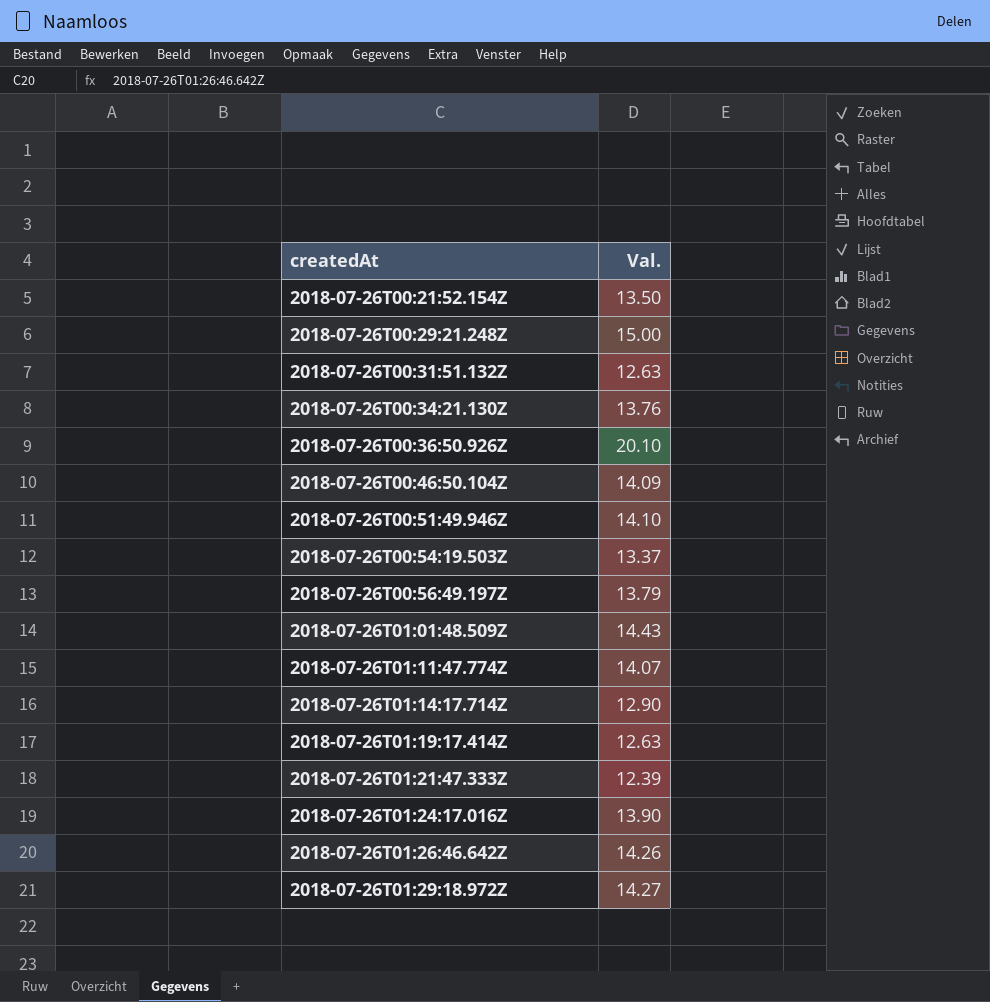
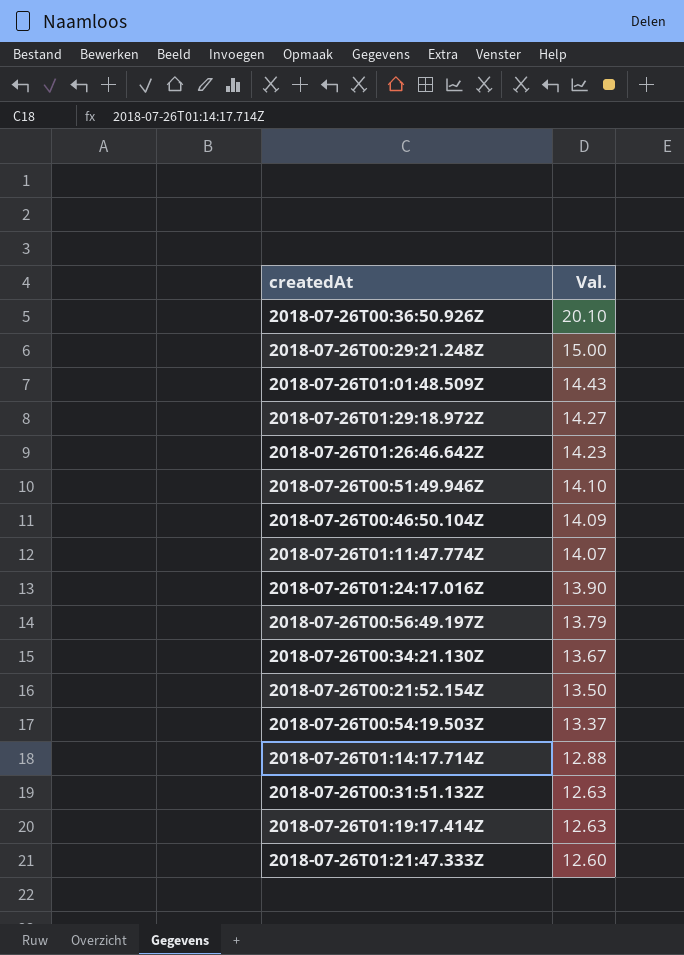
row order: createdAt ascending -> Val. descending
2018-07-26T01:26:46.642Z | Val.: 14.26 -> 14.23
2018-07-26T00:34:21.130Z | Val.: 13.76 -> 13.67
2018-07-26T01:14:17.714Z | Val.: 12.90 -> 12.88
2018-07-26T01:21:47.333Z | Val.: 12.39 -> 12.60

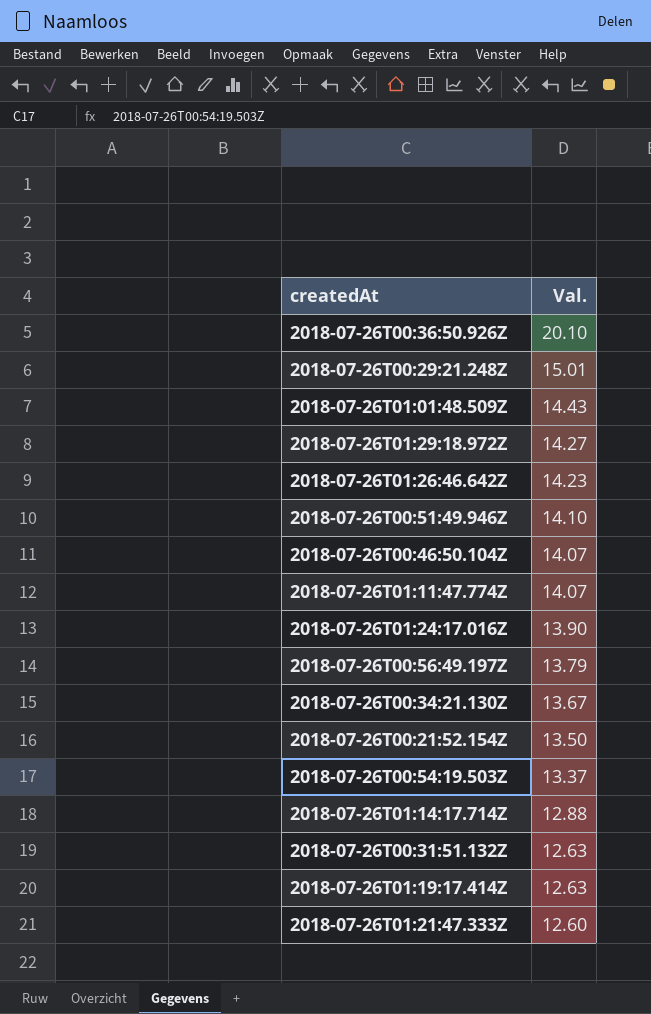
2018-07-26T00:29:21.248Z | Val.: 15.00 -> 15.01
2018-07-26T00:46:50.104Z | Val.: 14.09 -> 14.07

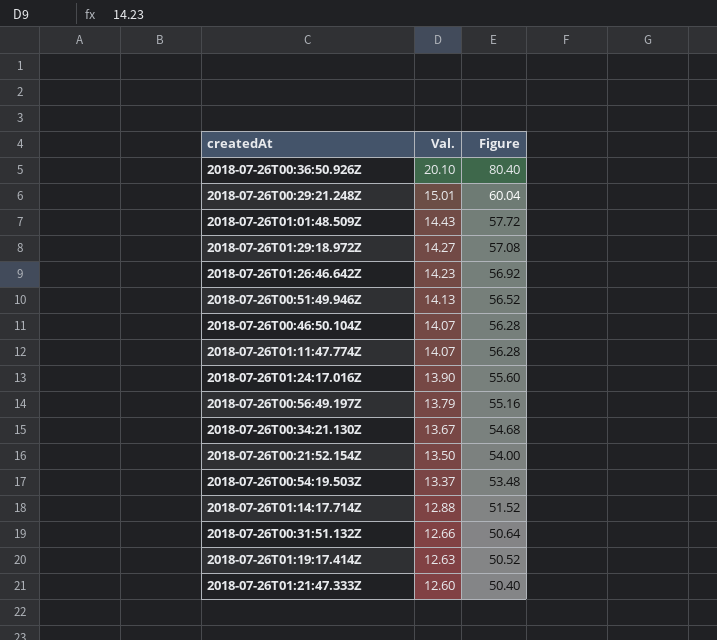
column Figure | formula: none -> [Val.] * 4
2018-07-26T00:51:49.946Z | Val.: 14.10 -> 14.13
2018-07-26T00:31:51.132Z | Val.: 12.63 -> 12.66

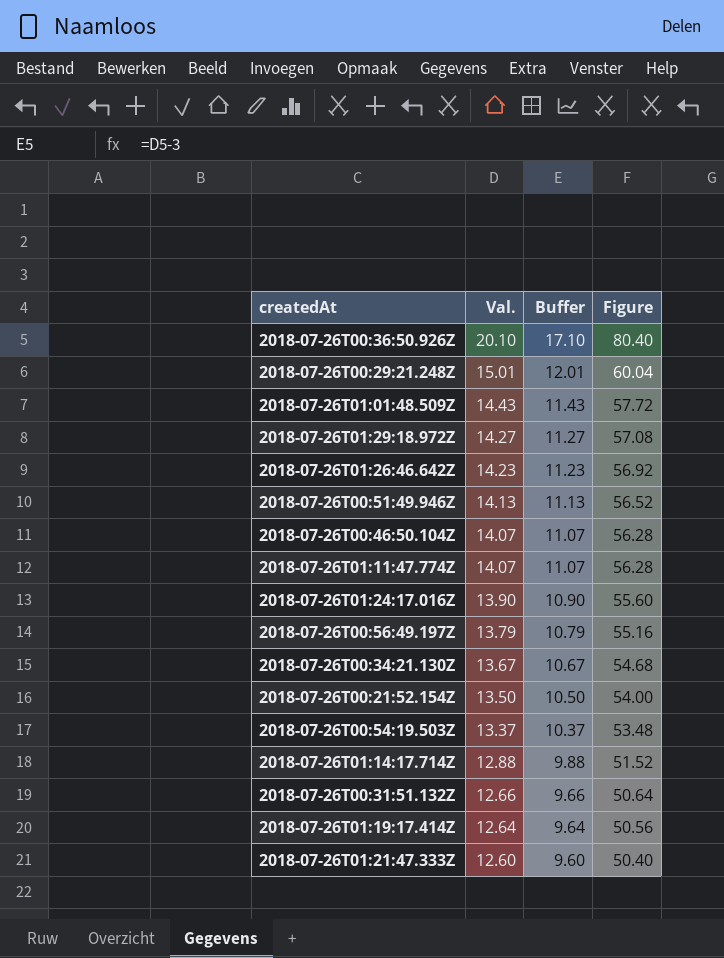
column Buffer | formula: none -> [Val.] - 3
2018-07-26T01:19:17.414Z | Val.: 12.63 -> 12.64
2018-07-26T01:19:17.414Z | Figure: 50.52 -> 50.56

